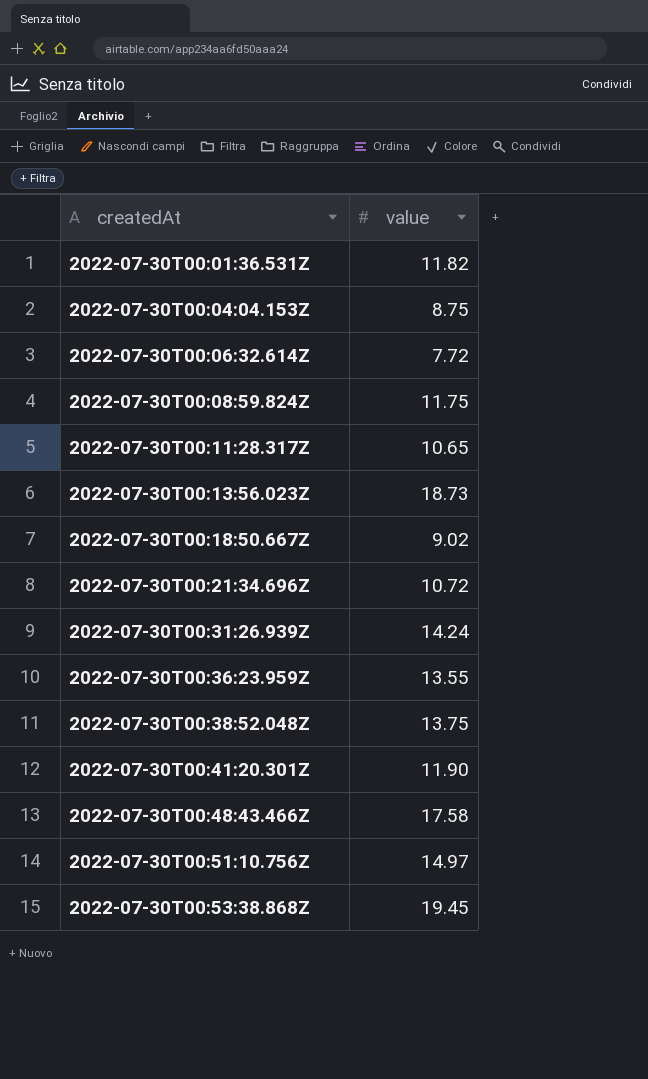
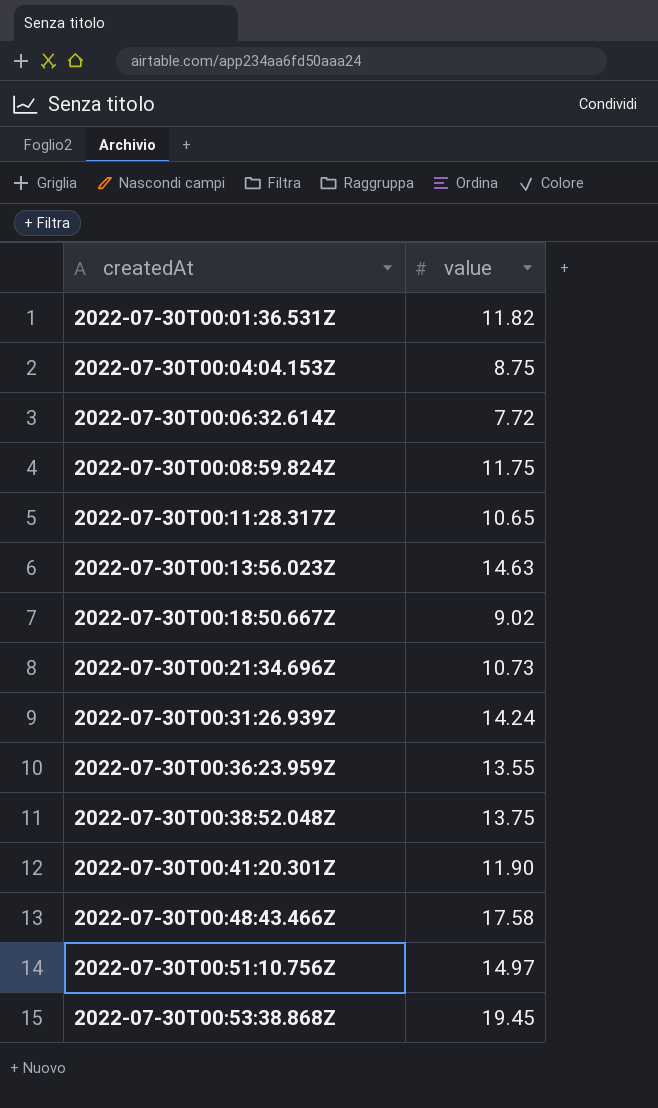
2022-07-30T00:13:56.023Z | value: 18.73 -> 14.63
2022-07-30T00:21:34.696Z | value: 10.72 -> 10.73

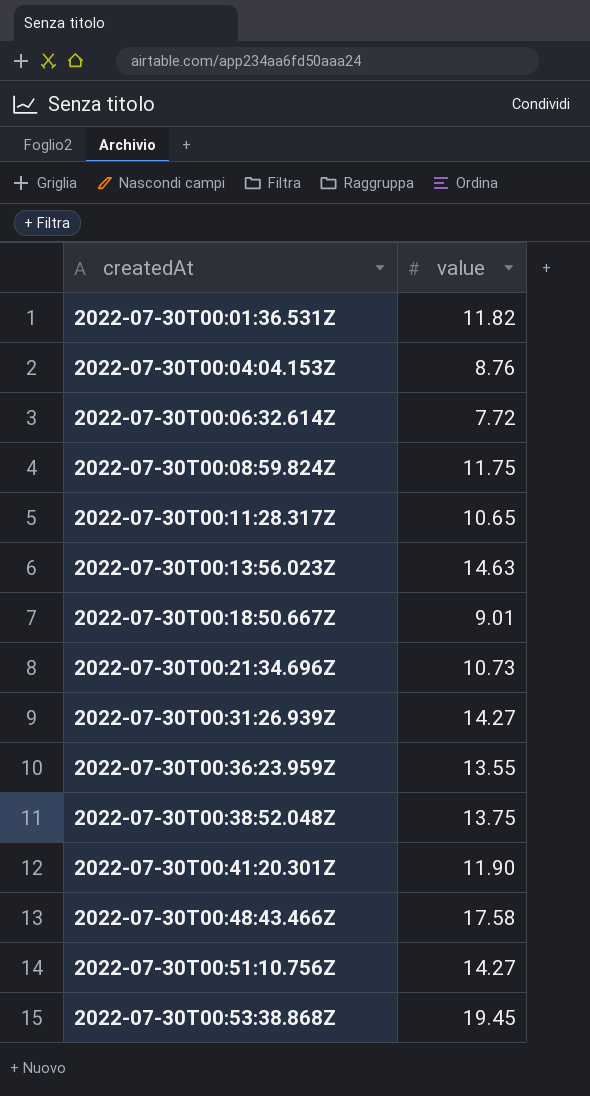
2022-07-30T00:04:04.153Z | value: 8.75 -> 8.76
2022-07-30T00:18:50.667Z | value: 9.02 -> 9.01
2022-07-30T00:31:26.939Z | value: 14.24 -> 14.27
2022-07-30T00:51:10.756Z | value: 14.97 -> 14.27

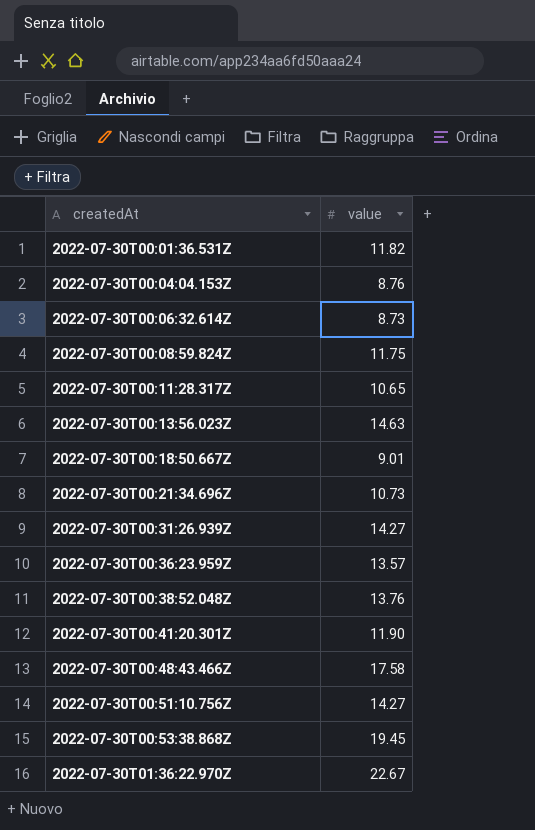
2022-07-30T00:06:32.614Z | value: 7.72 -> 8.73
2022-07-30T00:36:23.959Z | value: 13.55 -> 13.57
2022-07-30T00:38:52.048Z | value: 13.75 -> 13.76
row 2022-07-30T01:36:22.970Z: none -> 22.67

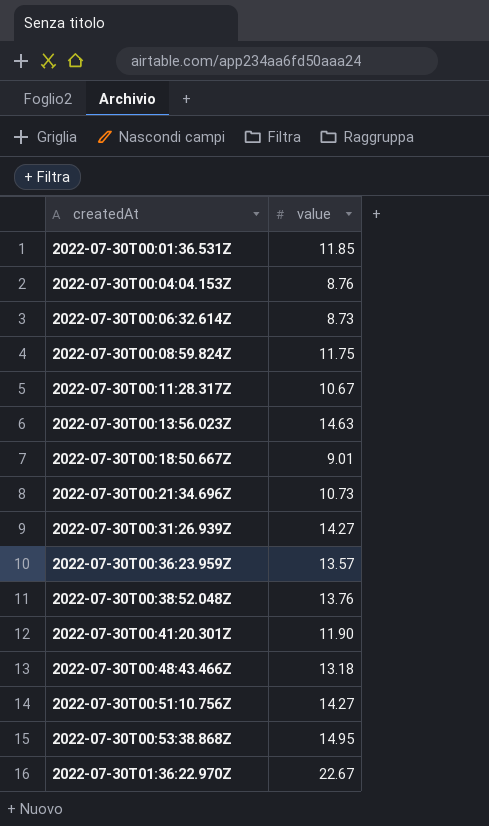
2022-07-30T00:01:36.531Z | value: 11.82 -> 11.85
2022-07-30T00:11:28.317Z | value: 10.65 -> 10.67
2022-07-30T00:48:43.466Z | value: 17.58 -> 13.18
2022-07-30T00:53:38.868Z | value: 19.45 -> 14.95

